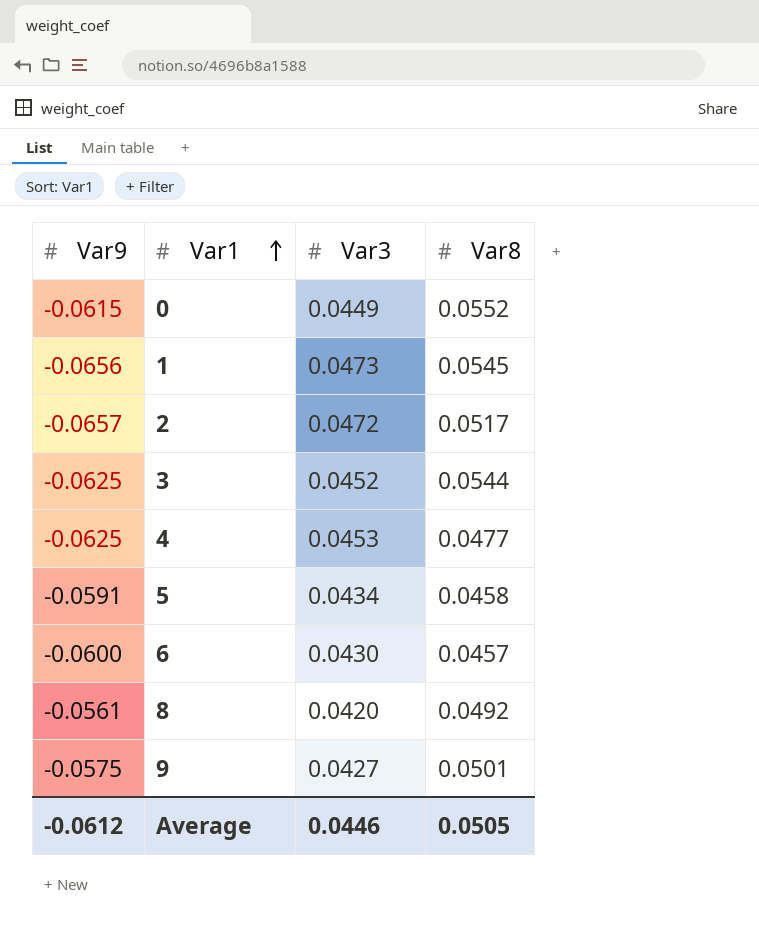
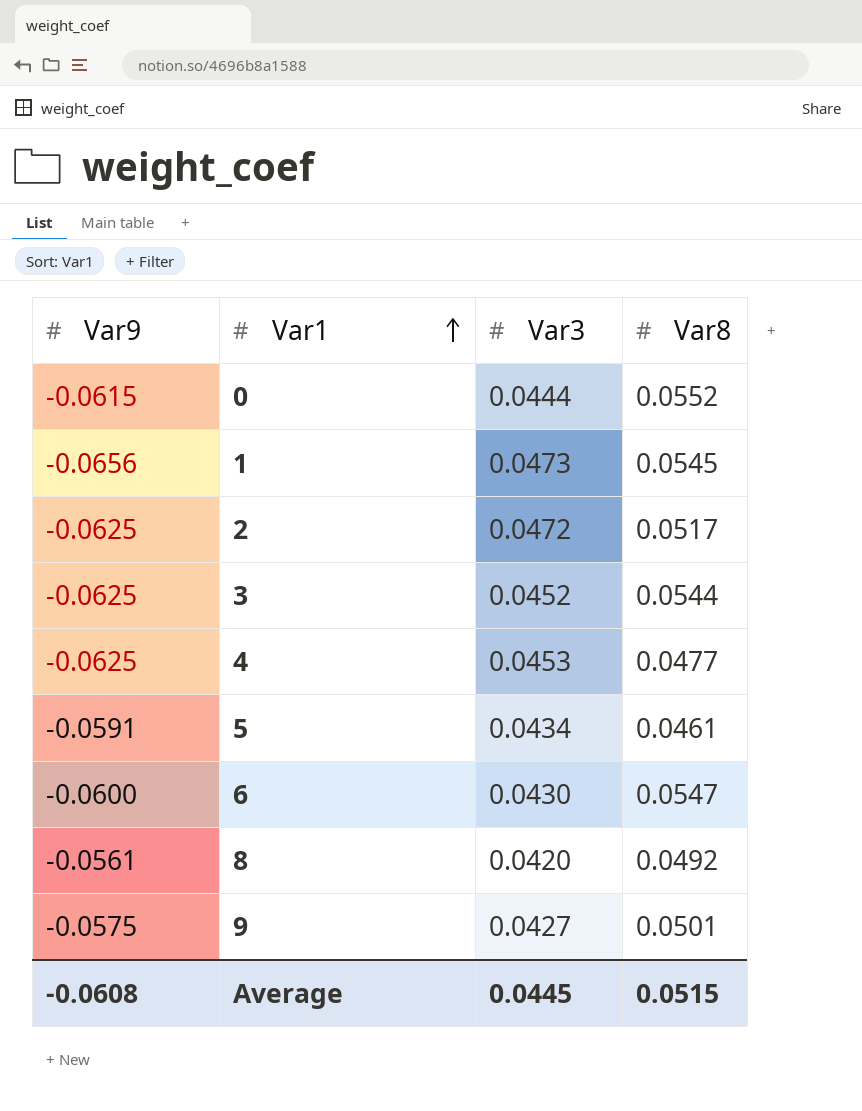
0 | Var3: 0.0449 -> 0.0444
2 | Var9: -0.0657 -> -0.0625
5 | Var8: 0.0458 -> 0.0461
6 | Var8: 0.0457 -> 0.0547
Average | Var9: -0.0612 -> -0.0608
Average | Var3: 0.0446 -> 0.0445
Average | Var8: 0.0505 -> 0.0515

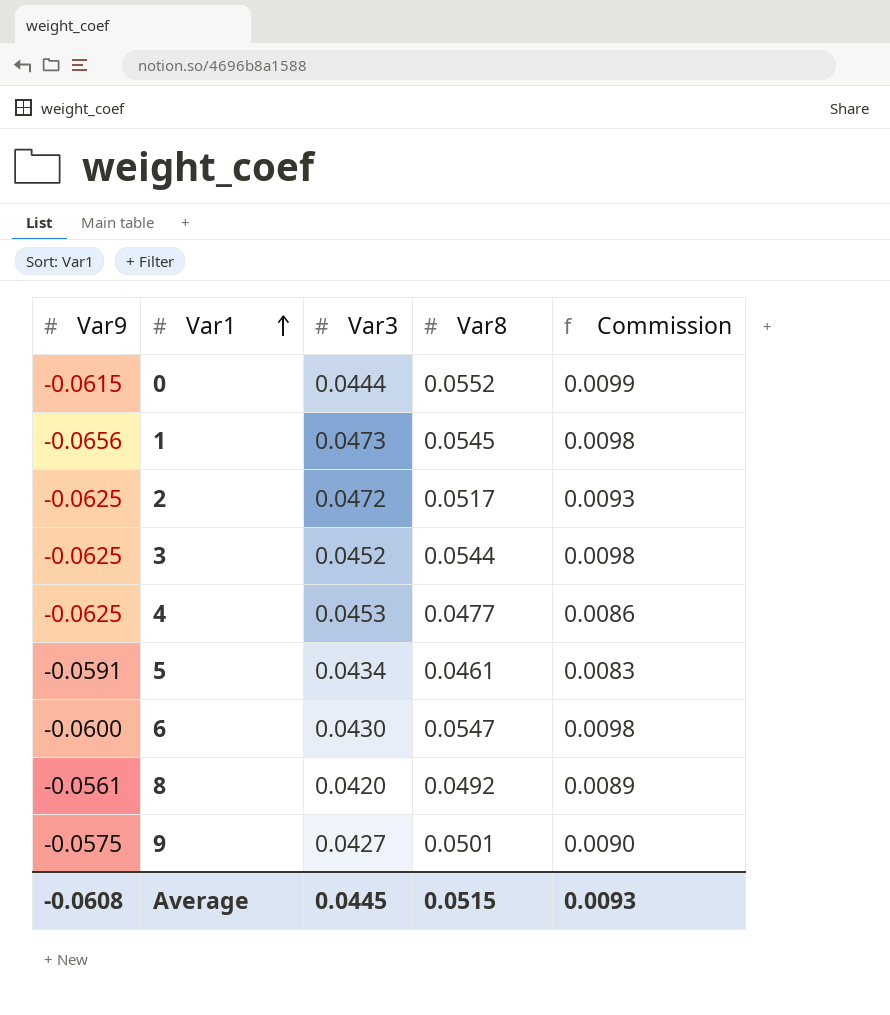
column Commission | formula: none -> [Var8] * 0.18

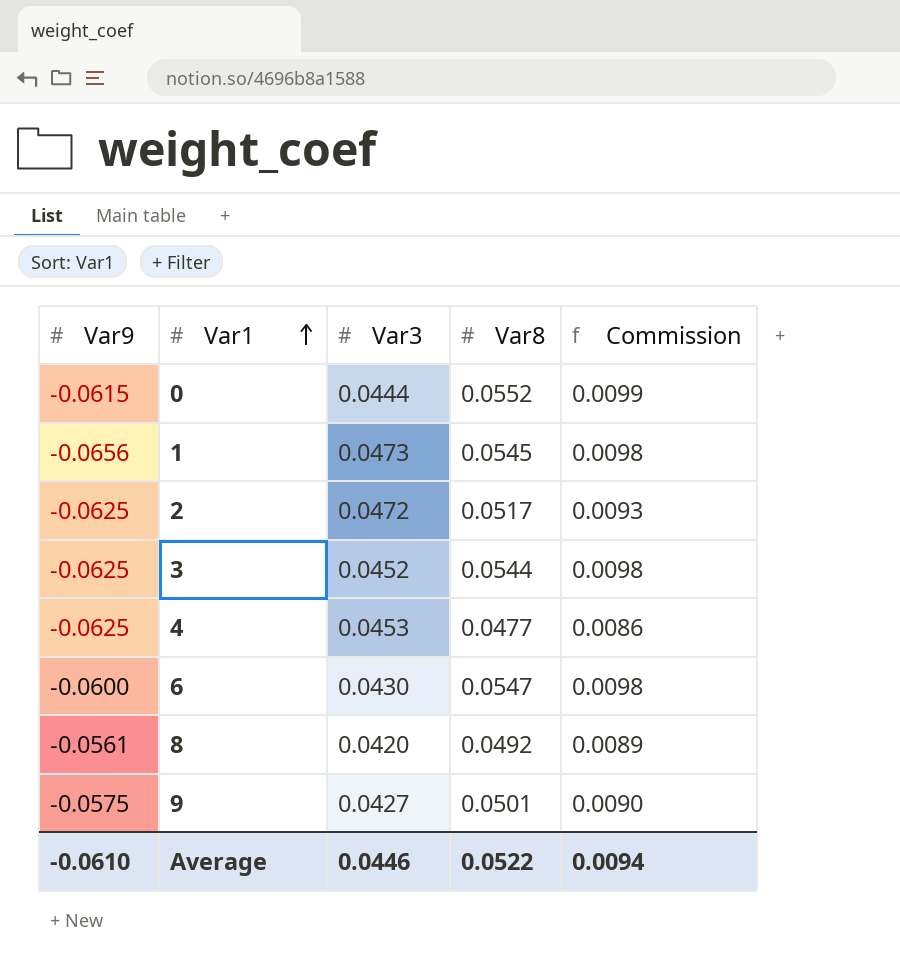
row 5: -0.0591 | 0.0434 | 0.0461 | 0.0083 -> none
Average | Var9: -0.0608 -> -0.0610
Average | Var3: 0.0445 -> 0.0446
Average | Var8: 0.0515 -> 0.0522
Average | Commission: 0.0093 -> 0.0094

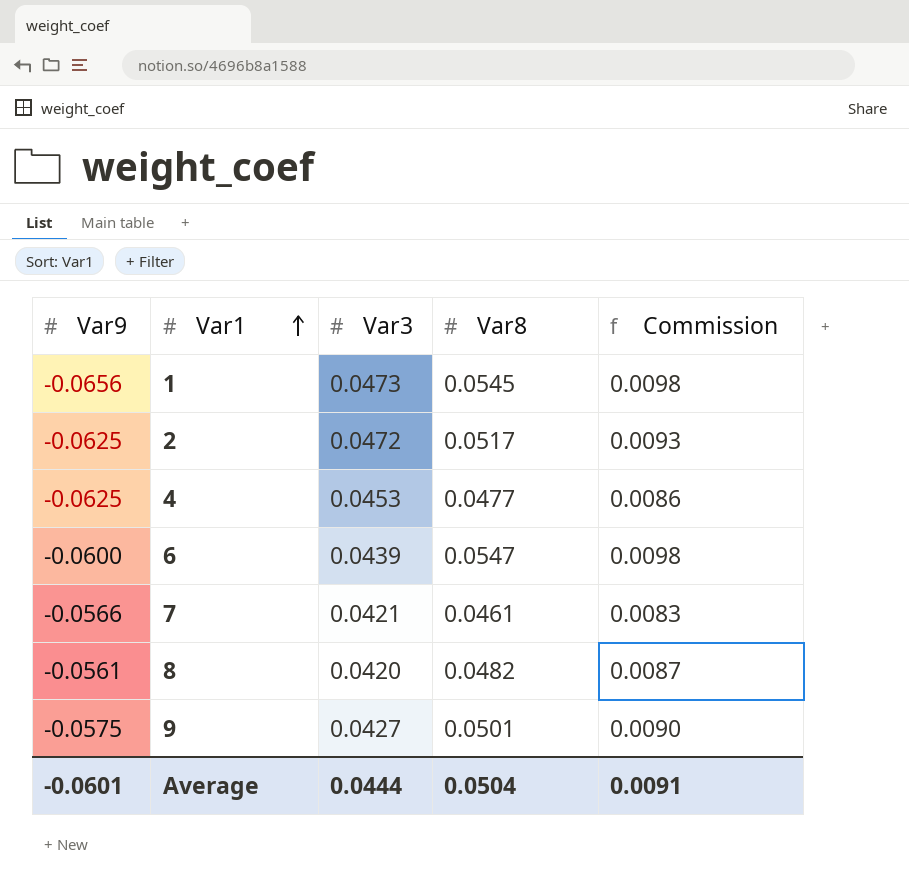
row 0: -0.0615 | 0.0444 | 0.0552 | 0.0099 -> none
row 3: -0.0625 | 0.0452 | 0.0544 | 0.0098 -> none
6 | Var3: 0.0430 -> 0.0439
row 7: none -> -0.0566 | 0.0421 | 0.0461 | 0.0083
8 | Var8: 0.0492 -> 0.0482
8 | Commission: 0.0089 -> 0.0087
Average | Var9: -0.0610 -> -0.0601
Average | Var3: 0.0446 -> 0.0444
Average | Var8: 0.0522 -> 0.0504
Average | Commission: 0.0094 -> 0.0091

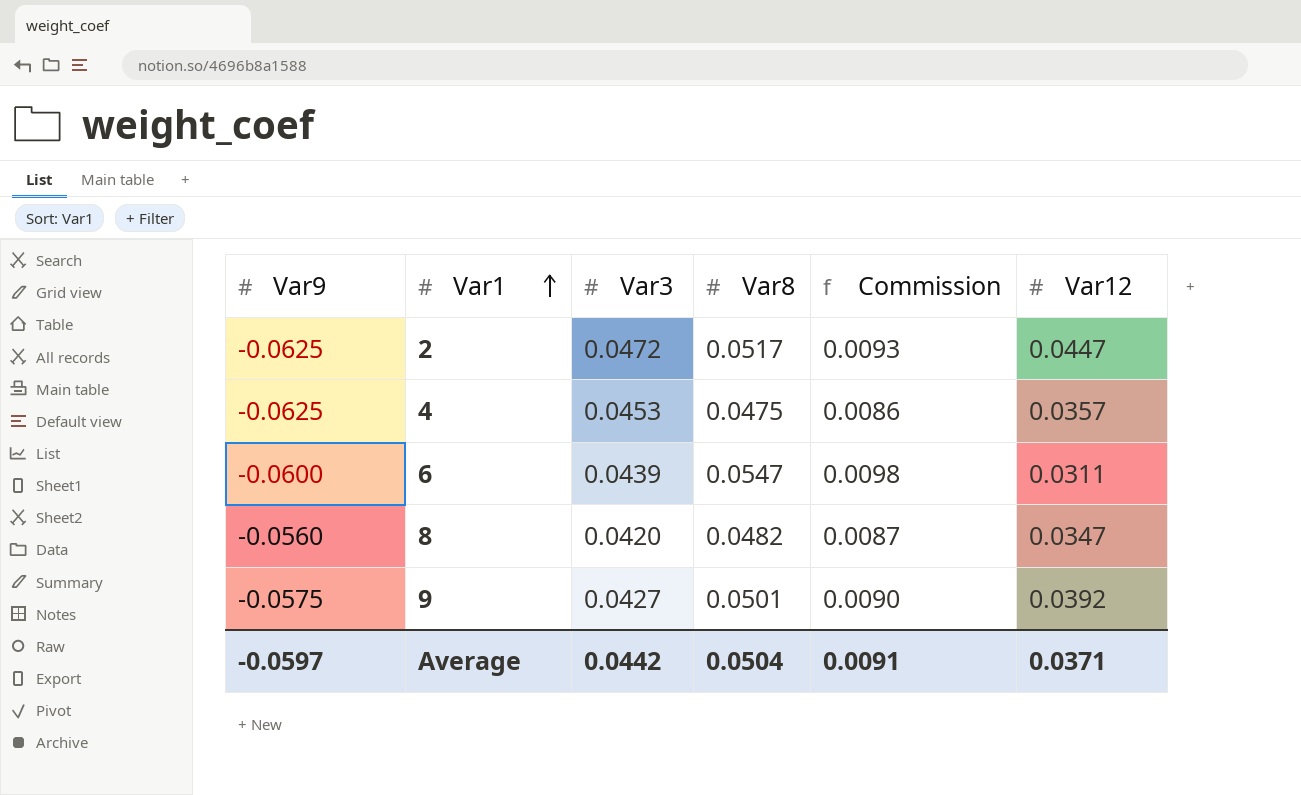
column Var12 | position: none -> 6
row 1: -0.0656 | 0.0473 | 0.0545 | 0.0098 -> none
row 7: -0.0566 | 0.0421 | 0.0461 | 0.0083 -> none
4 | Var8: 0.0477 -> 0.0475
8 | Var9: -0.0561 -> -0.0560
Average | Var9: -0.0601 -> -0.0597
Average | Var3: 0.0444 -> 0.0442

